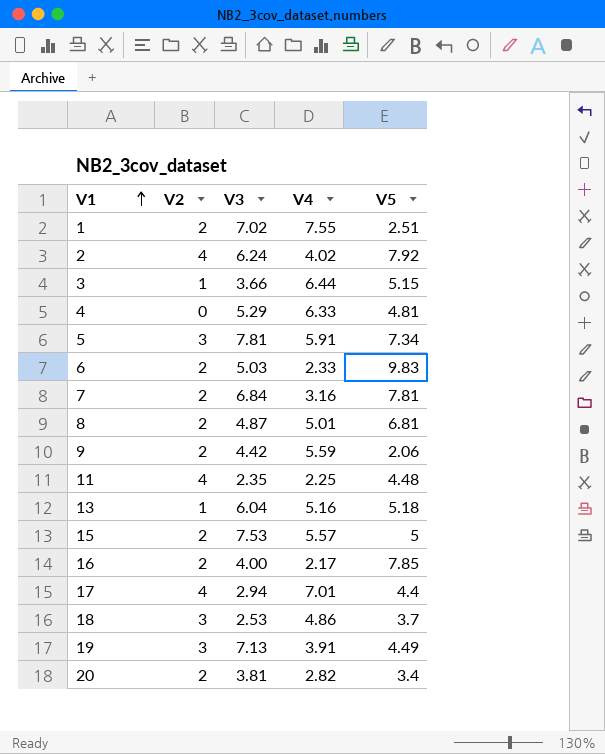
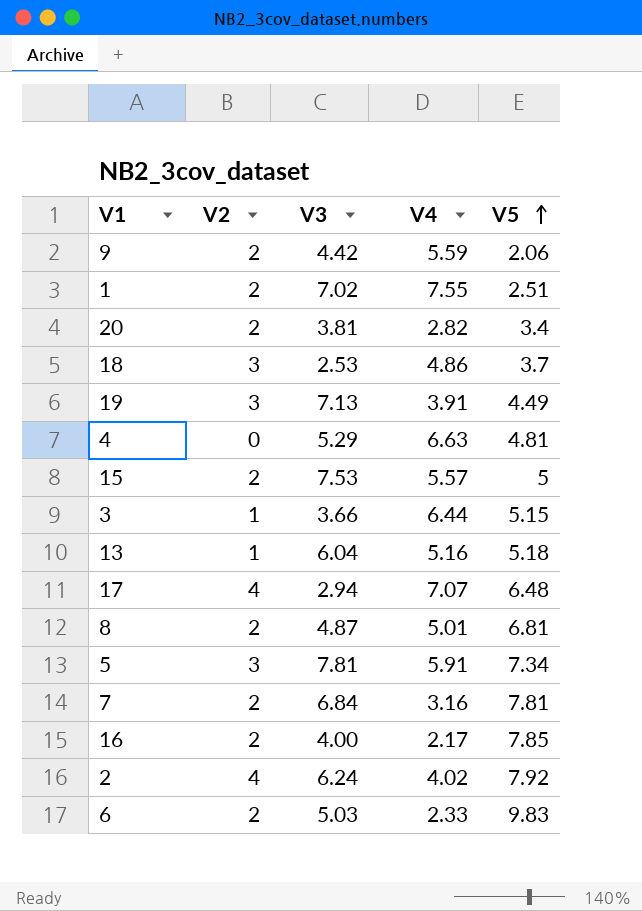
row order: V1 ascending -> V5 ascending
row 11: 4 | 2.35 | 2.25 | 4.48 -> none
4 | V4: 6.33 -> 6.63
17 | V4: 7.01 -> 7.07
17 | V5: 4.4 -> 6.48

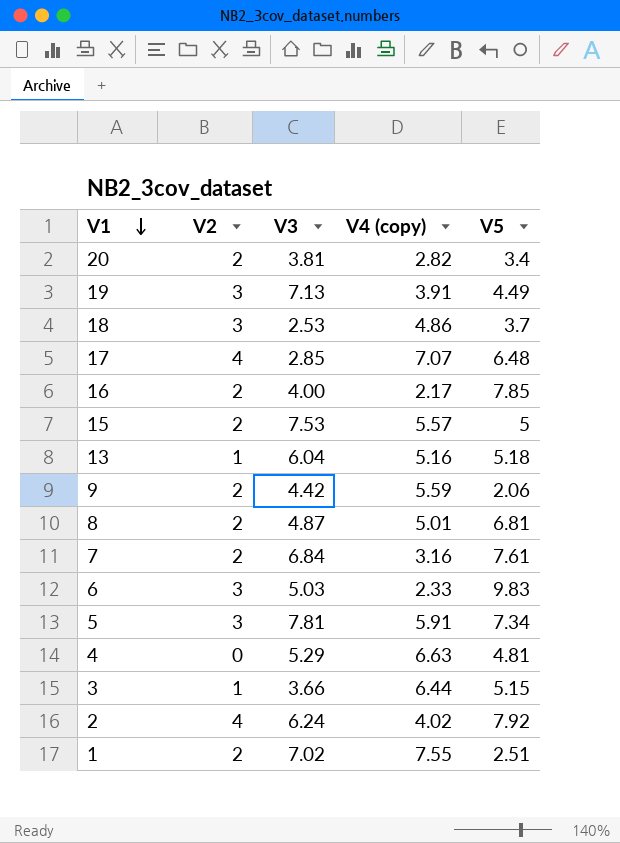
row order: V5 ascending -> V1 descending
column name: V4 -> V4 (copy)
17 | V3: 2.94 -> 2.85
7 | V5: 7.81 -> 7.61
6 | V2: 2 -> 3

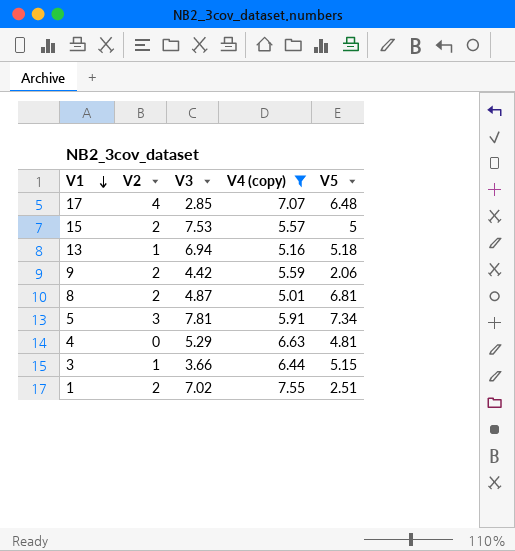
filter: none -> V4 (copy) >= 5.01
13 | V3: 6.04 -> 6.94

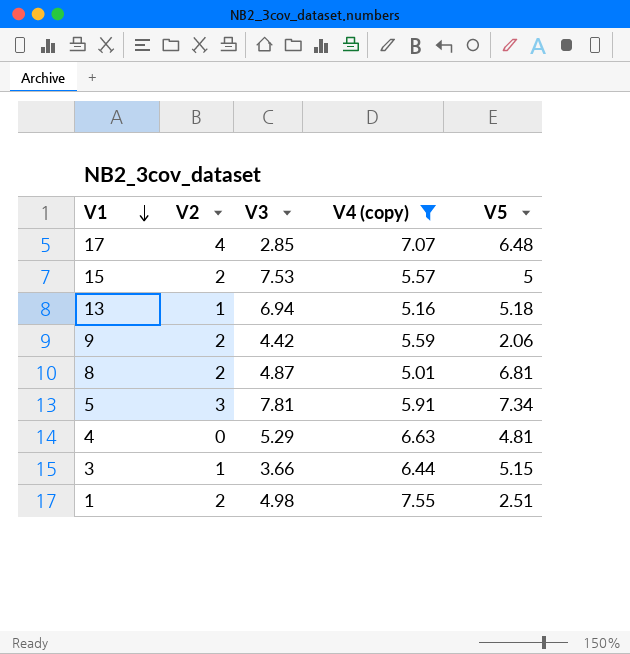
1 | V3: 7.02 -> 4.98

